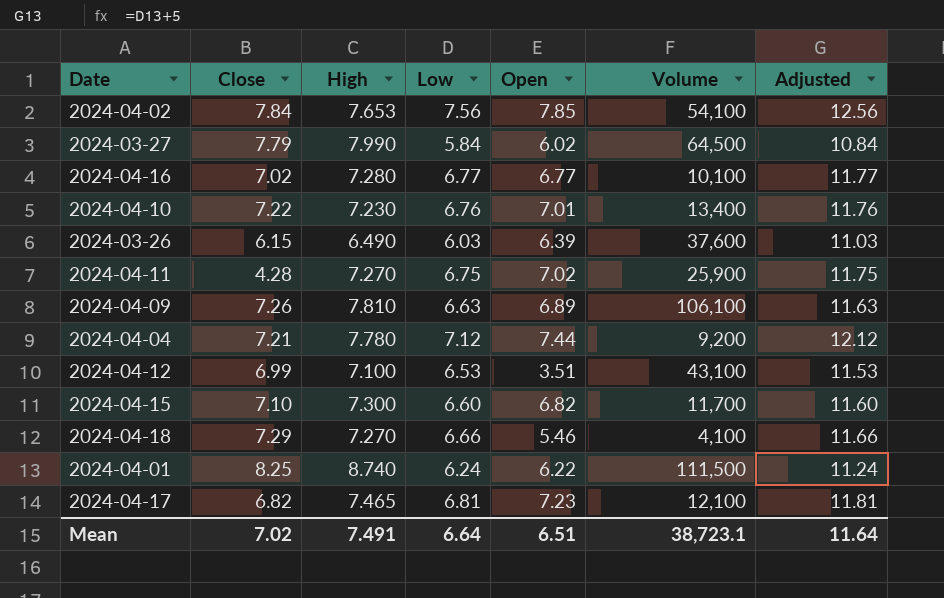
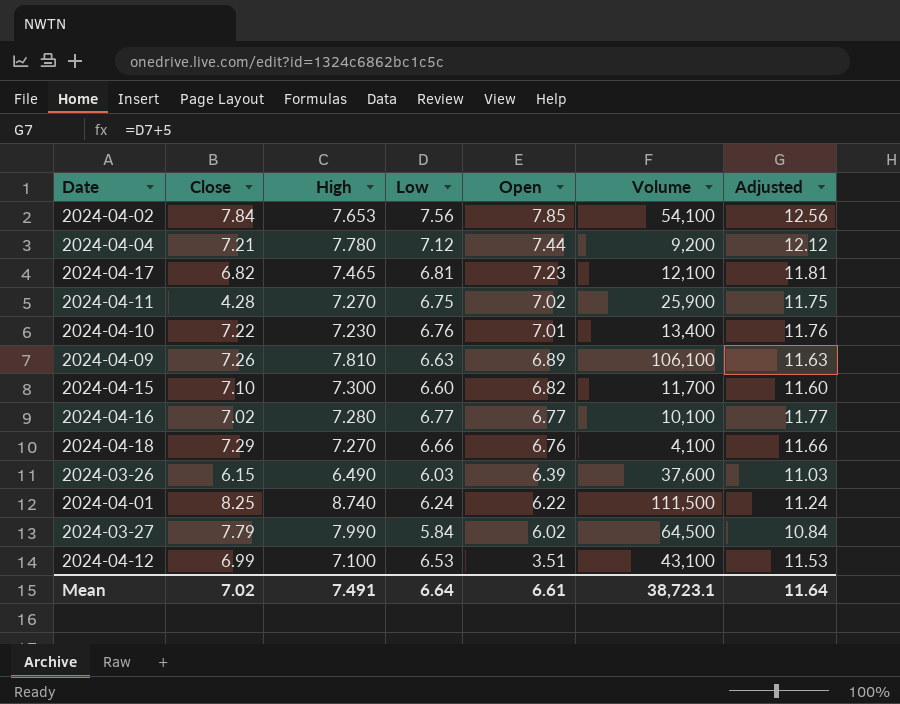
row order: none -> Open descending
2024-04-18 | Open: 5.46 -> 6.76
Mean | Open: 6.51 -> 6.61

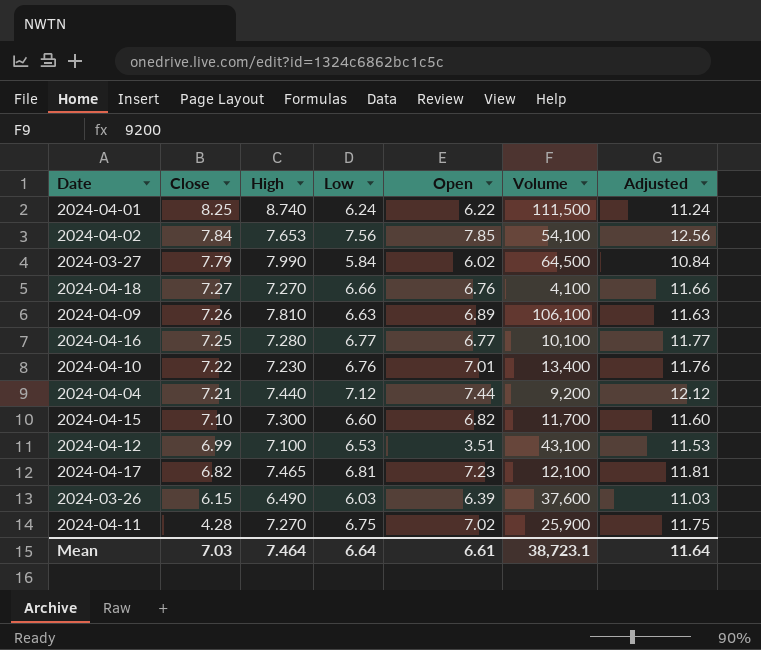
row order: Open descending -> Close descending
2024-04-18 | Close: 7.29 -> 7.27
2024-04-16 | Close: 7.02 -> 7.25
2024-04-04 | High: 7.780 -> 7.440
Mean | Close: 7.02 -> 7.03
Mean | High: 7.491 -> 7.464

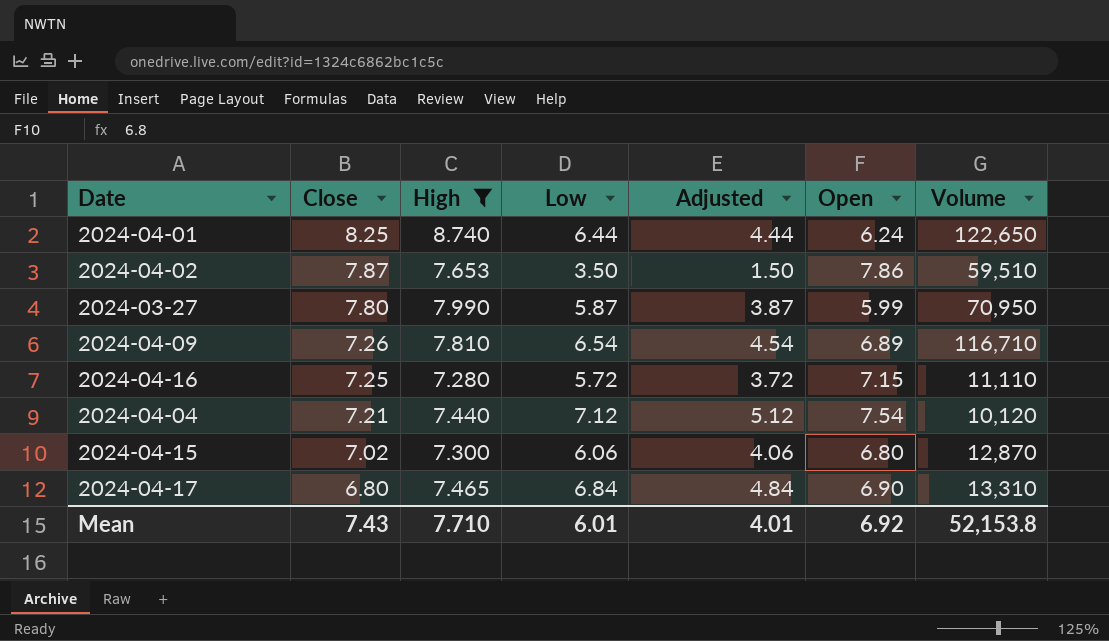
filter: none -> High >= 7.280
column Adjusted | formula: [Low] + 5 -> [Low] - 2
column Adjusted | position: 7 -> 5
2024-04-01 | Low: 6.24 -> 6.44
2024-04-01 | Open: 6.22 -> 6.24
2024-04-01 | Volume: 111,500 -> 122,650
2024-04-02 | Close: 7.84 -> 7.87
2024-04-02 | Low: 7.56 -> 3.50
2024-04-02 | Open: 7.85 -> 7.86
2024-04-02 | Volume: 54,100 -> 59,510
2024-03-27 | Close: 7.79 -> 7.80
2024-03-27 | Low: 5.84 -> 5.87
2024-03-27 | Open: 6.02 -> 5.99
2024-03-27 | Volume: 64,500 -> 70,950
2024-04-09 | Low: 6.63 -> 6.54
2024-04-09 | Volume: 106,100 -> 116,710
2024-04-16 | Low: 6.77 -> 5.72
2024-04-16 | Open: 6.77 -> 7.15
2024-04-16 | Volume: 10,100 -> 11,110
2024-04-04 | Open: 7.44 -> 7.54
2024-04-04 | Volume: 9,200 -> 10,120
2024-04-15 | Close: 7.10 -> 7.02
2024-04-15 | Low: 6.60 -> 6.06
2024-04-15 | Open: 6.82 -> 6.80
2024-04-15 | Volume: 11,700 -> 12,870
2024-04-17 | Close: 6.82 -> 6.80
2024-04-17 | Low: 6.81 -> 6.84
2024-04-17 | Open: 7.23 -> 6.90
2024-04-17 | Volume: 12,100 -> 13,310
Mean | Close: 7.03 -> 7.43
Mean | High: 7.464 -> 7.710
Mean | Low: 6.64 -> 6.01
Mean | Adjusted: 11.64 -> 4.01
Mean | Open: 6.61 -> 6.92
Mean | Volume: 38,723.1 -> 52,153.8

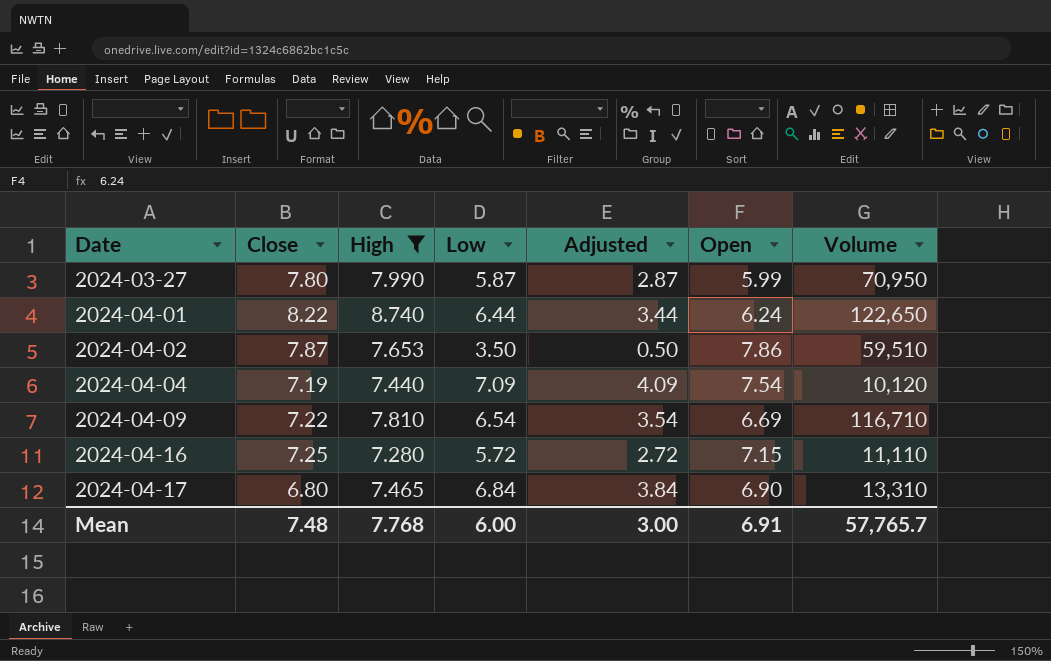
row order: Close descending -> Date ascending
column Adjusted | formula: [Low] - 2 -> [Low] - 3
row 2024-04-15: 7.02 | 7.300 | 6.06 | 4.06 | 6.80 | 12,870 -> none
2024-04-01 | Close: 8.25 -> 8.22
2024-04-04 | Close: 7.21 -> 7.19
2024-04-04 | Low: 7.12 -> 7.09
2024-04-09 | Close: 7.26 -> 7.22
2024-04-09 | Open: 6.89 -> 6.69
Mean | Close: 7.43 -> 7.48
Mean | High: 7.710 -> 7.768
Mean | Low: 6.01 -> 6.00
Mean | Adjusted: 4.01 -> 3.00
Mean | Open: 6.92 -> 6.91
Mean | Volume: 52,153.8 -> 57,765.7

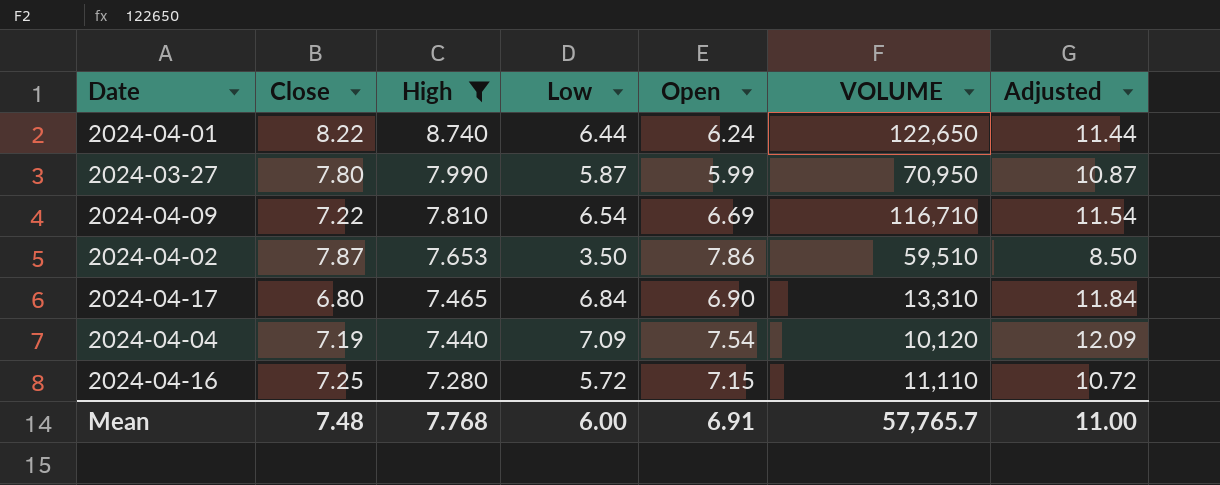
row order: Date ascending -> High descending
column name: Volume -> VOLUME
column Adjusted | formula: [Low] - 3 -> [Low] + 5
column Adjusted | position: 5 -> 7
Mean | Adjusted: 3.00 -> 11.00

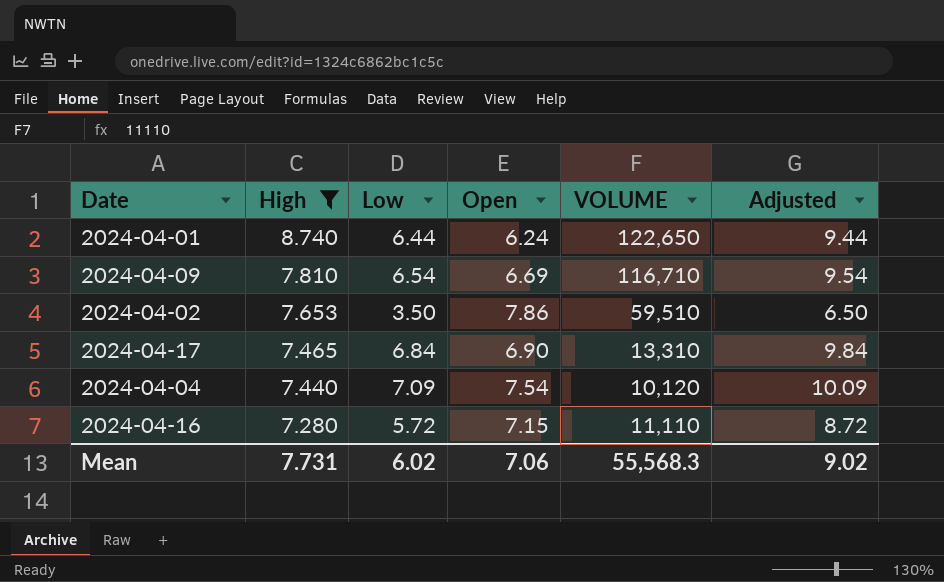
column Close | position: 2 -> none
column Adjusted | formula: [Low] + 5 -> [Low] + 3
row 2024-03-27: 7.80 | 7.990 | 5.87 | 5.99 | 70,950 | 10.87 -> none
Mean | High: 7.768 -> 7.731
Mean | Low: 6.00 -> 6.02
Mean | Open: 6.91 -> 7.06
Mean | VOLUME: 57,765.7 -> 55,568.3
Mean | Adjusted: 11.00 -> 9.02

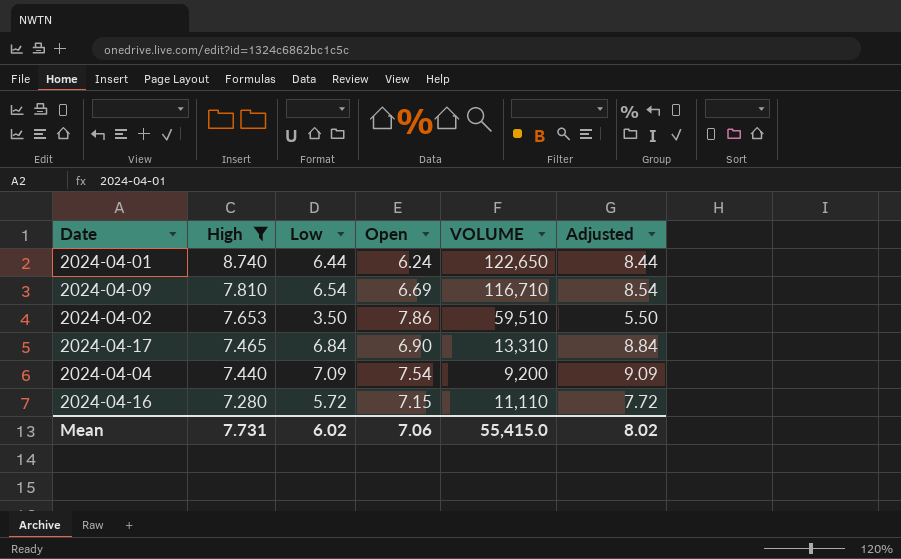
column Adjusted | formula: [Low] + 3 -> [Low] + 2
2024-04-04 | VOLUME: 10,120 -> 9,200
Mean | VOLUME: 55,568.3 -> 55,415.0
Mean | Adjusted: 9.02 -> 8.02

